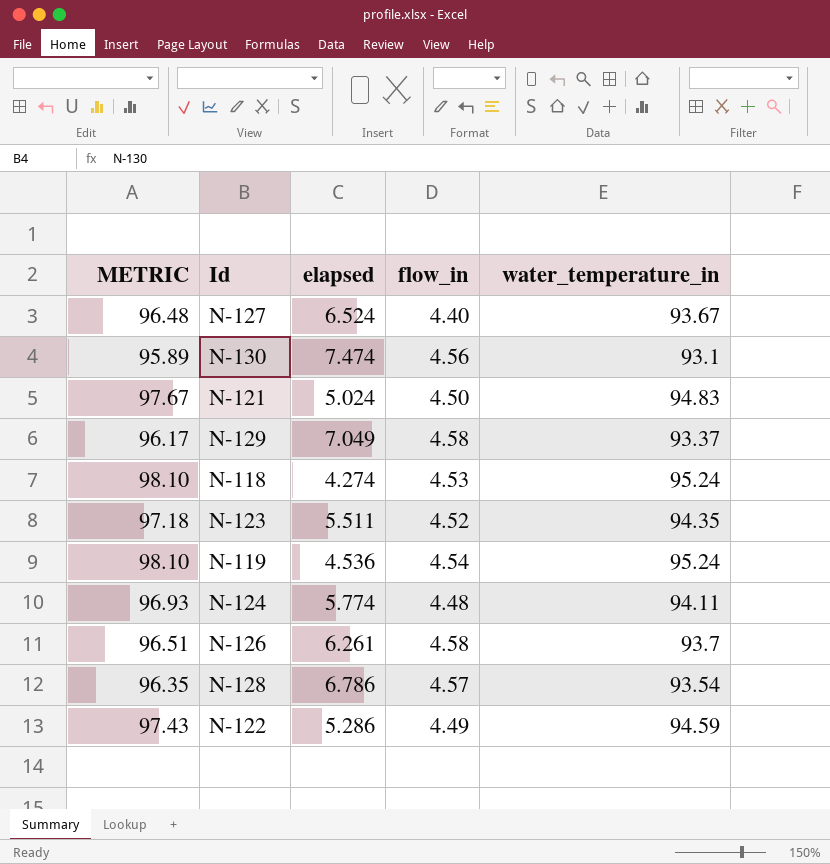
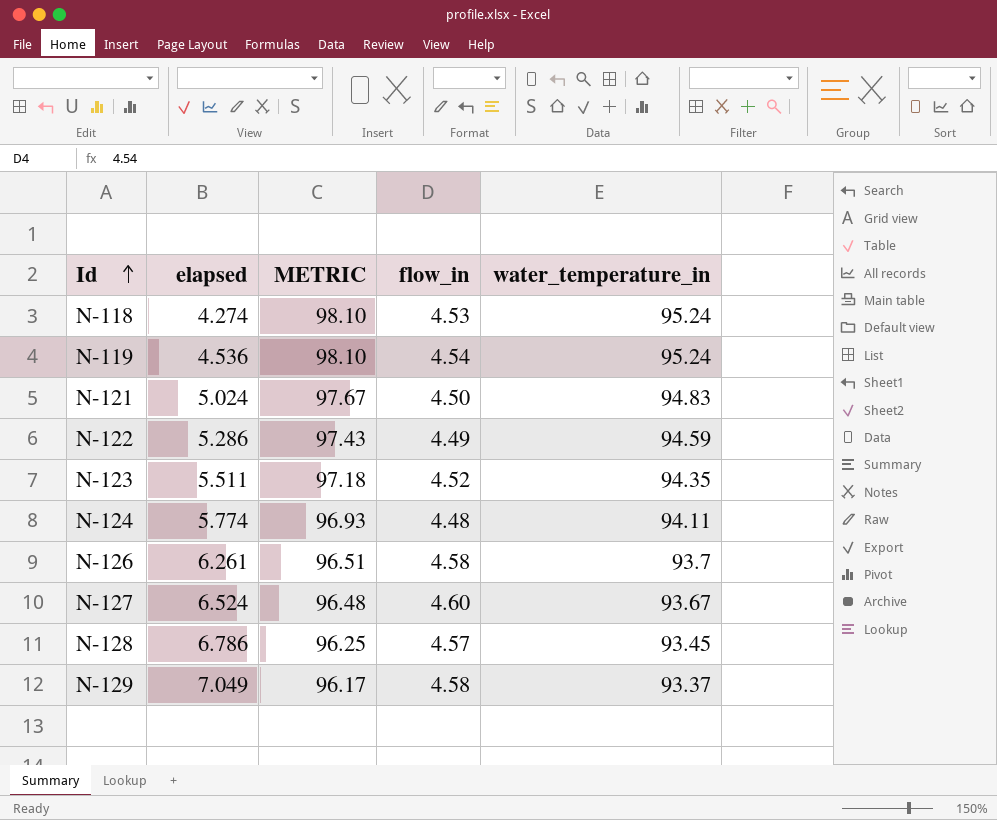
row order: none -> Id ascending
column METRIC | position: 1 -> 3
row N-130: 95.89 | 7.474 | 4.56 | 93.1 -> none
N-127 | flow_in: 4.40 -> 4.60
N-128 | METRIC: 96.35 -> 96.25
N-128 | water_temperature_in: 93.54 -> 93.45

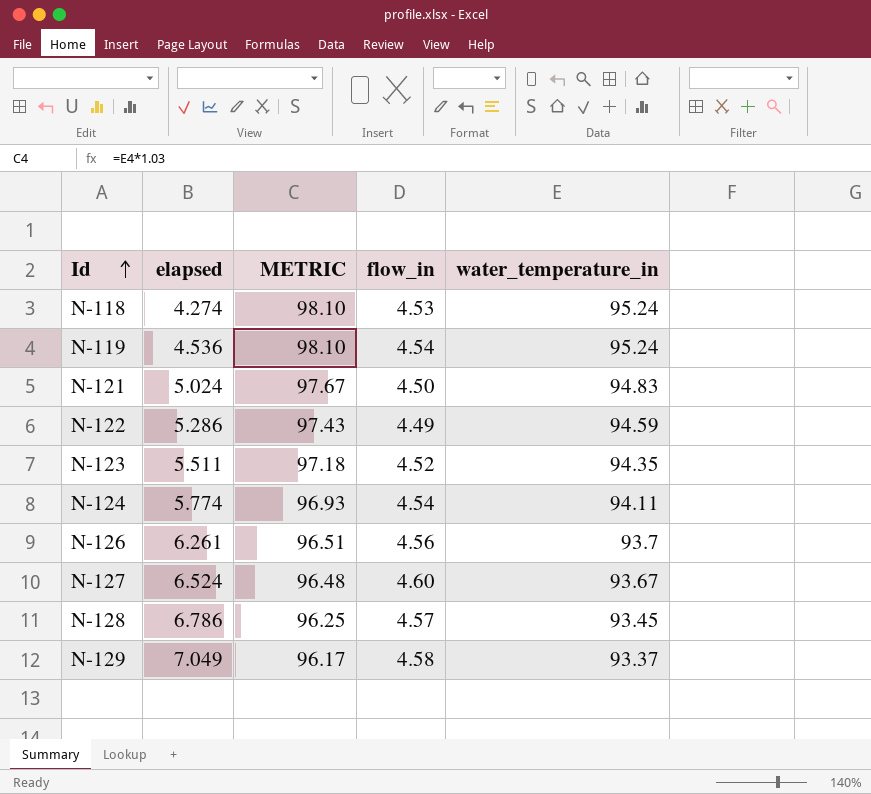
N-124 | flow_in: 4.48 -> 4.54
N-126 | flow_in: 4.58 -> 4.56

